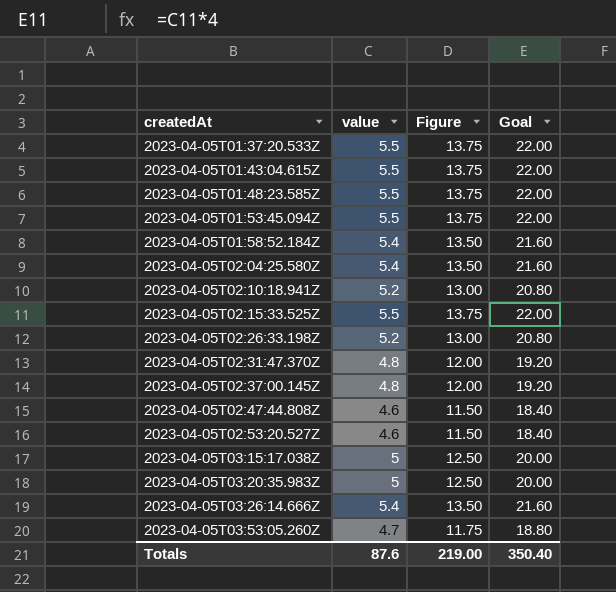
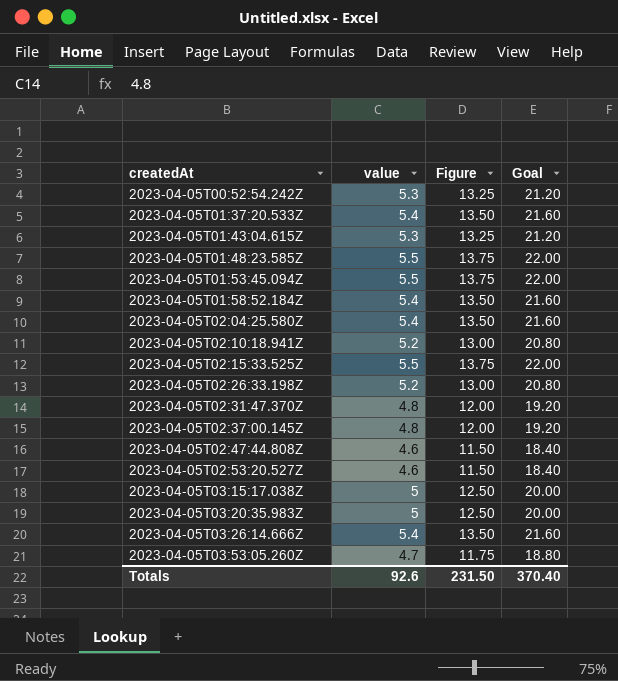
row 2023-04-05T00:52:54.242Z: none -> 5.3 | 13.25 | 21.20
2023-04-05T01:37:20.533Z | value: 5.5 -> 5.4
2023-04-05T01:37:20.533Z | Figure: 13.75 -> 13.50
2023-04-05T01:37:20.533Z | Goal: 22.00 -> 21.60
2023-04-05T01:43:04.615Z | value: 5.5 -> 5.3
2023-04-05T01:43:04.615Z | Figure: 13.75 -> 13.25
2023-04-05T01:43:04.615Z | Goal: 22.00 -> 21.20
Totals | value: 87.6 -> 92.6
Totals | Figure: 219.00 -> 231.50
Totals | Goal: 350.40 -> 370.40

